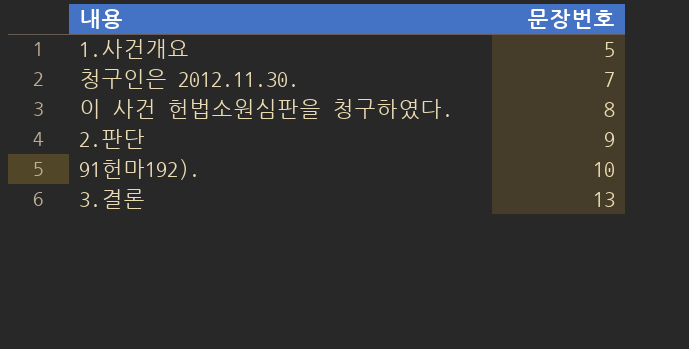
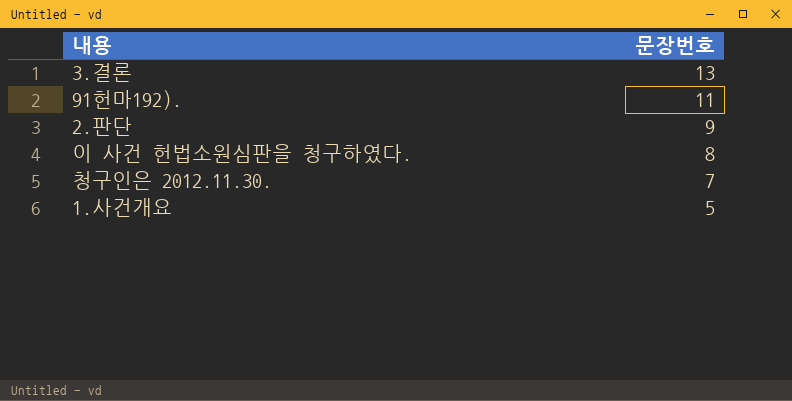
row order: 문장번호 ascending -> 문장번호 descending
91헌마192). | 문장번호: 10 -> 11

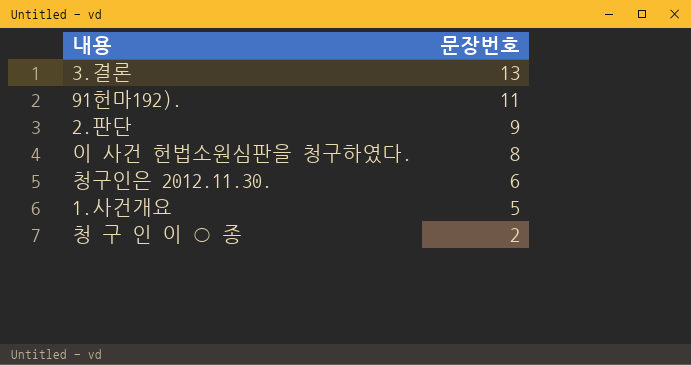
청구인은 2012.11.30. | 문장번호: 7 -> 6
row 청 구 인 이 ○ 종: none -> 2

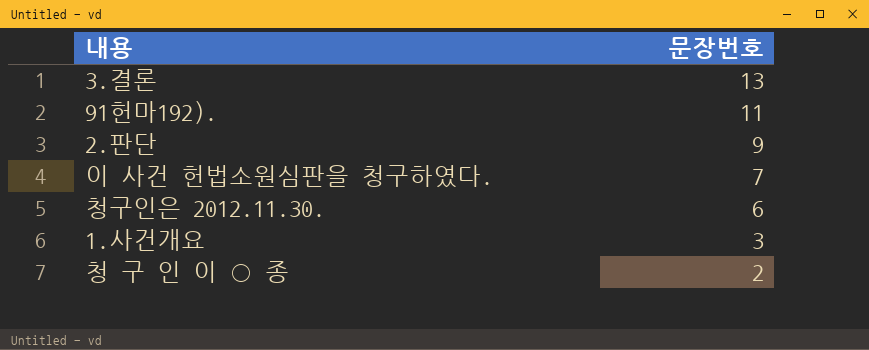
이 사건 헌법소원심판을 청구하였다. | 문장번호: 8 -> 7
1.사건개요 | 문장번호: 5 -> 3

